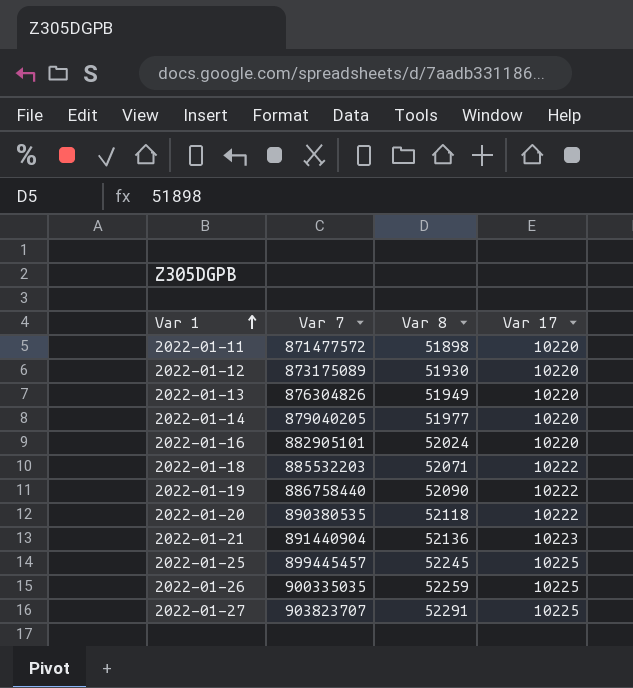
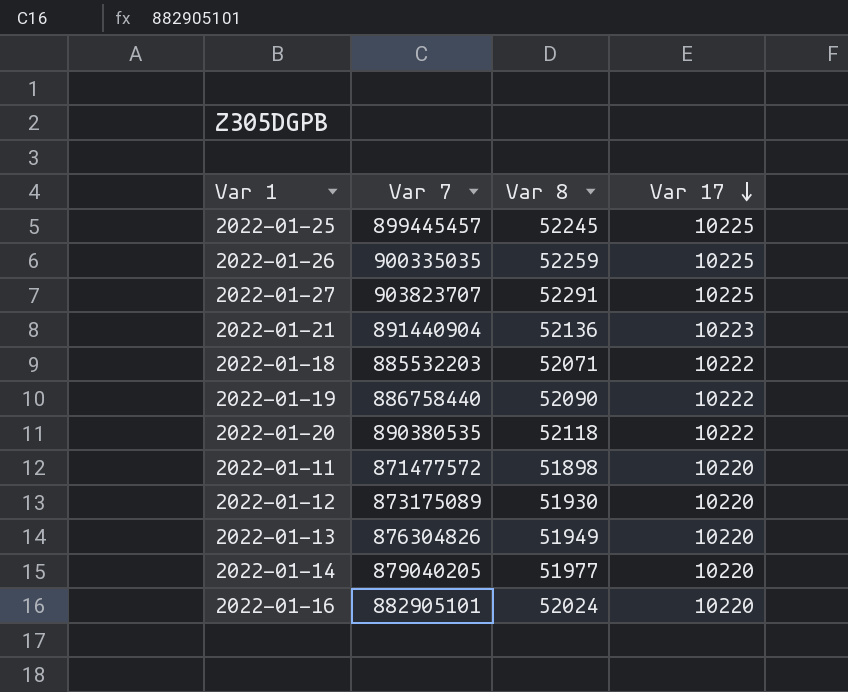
row order: Var 1 ascending -> Var 17 descending

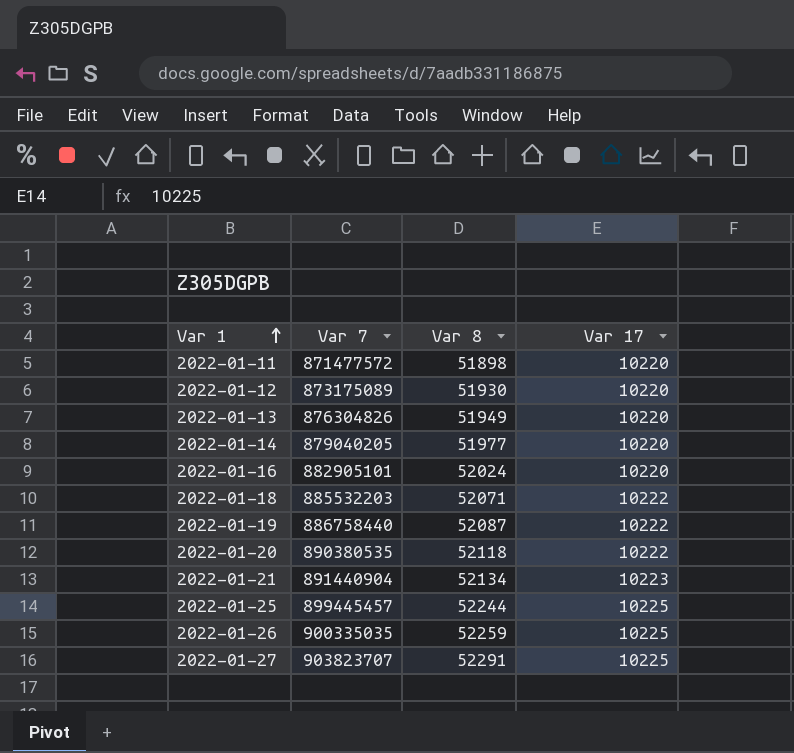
row order: Var 17 descending -> Var 1 ascending
2022-01-19 | Var 8: 52090 -> 52087
2022-01-21 | Var 8: 52136 -> 52134
2022-01-25 | Var 8: 52245 -> 52244

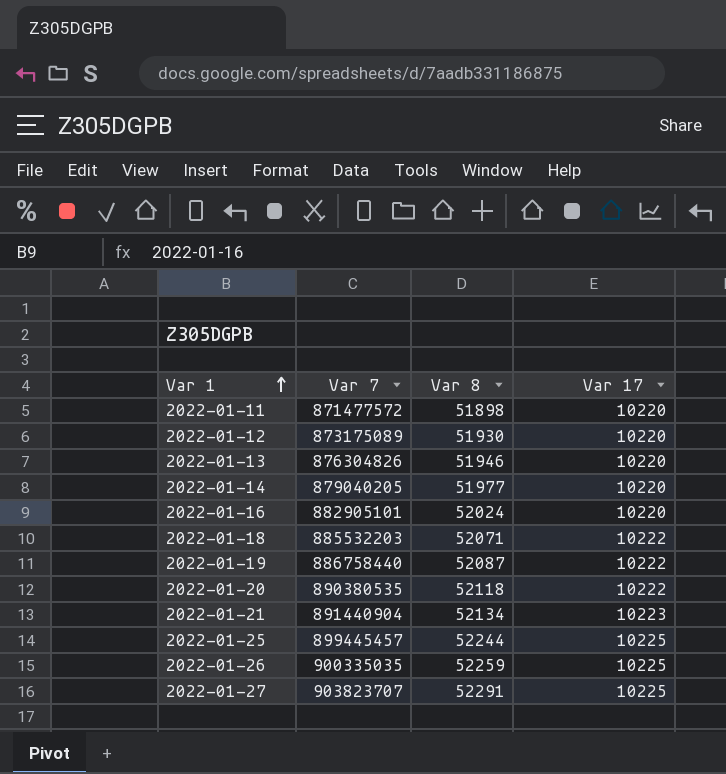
2022-01-13 | Var 8: 51949 -> 51946

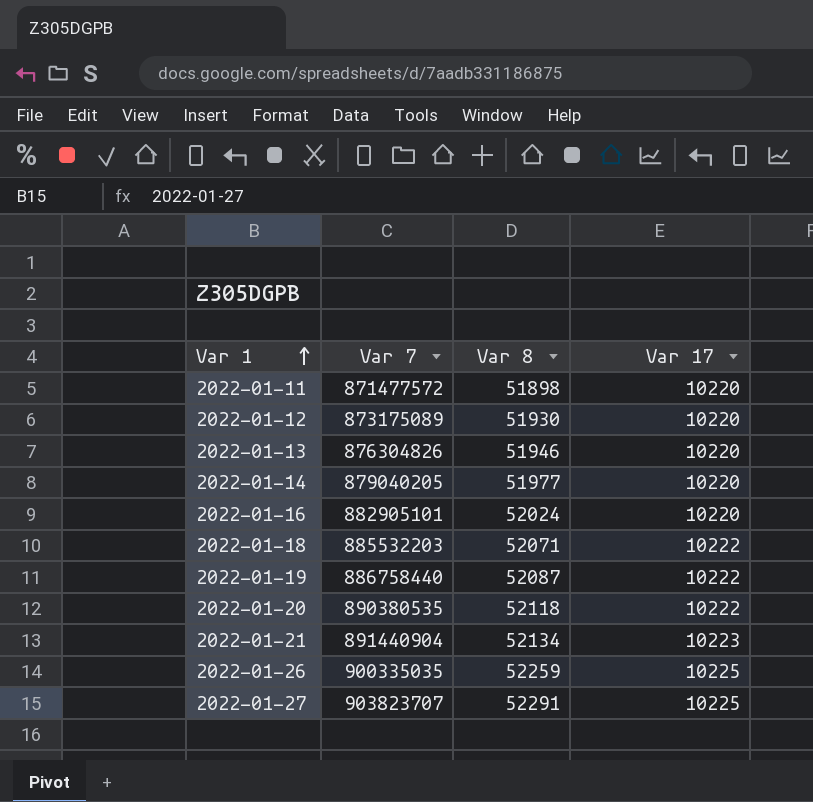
row 2022-01-25: 899445457 | 52244 | 10225 -> none

